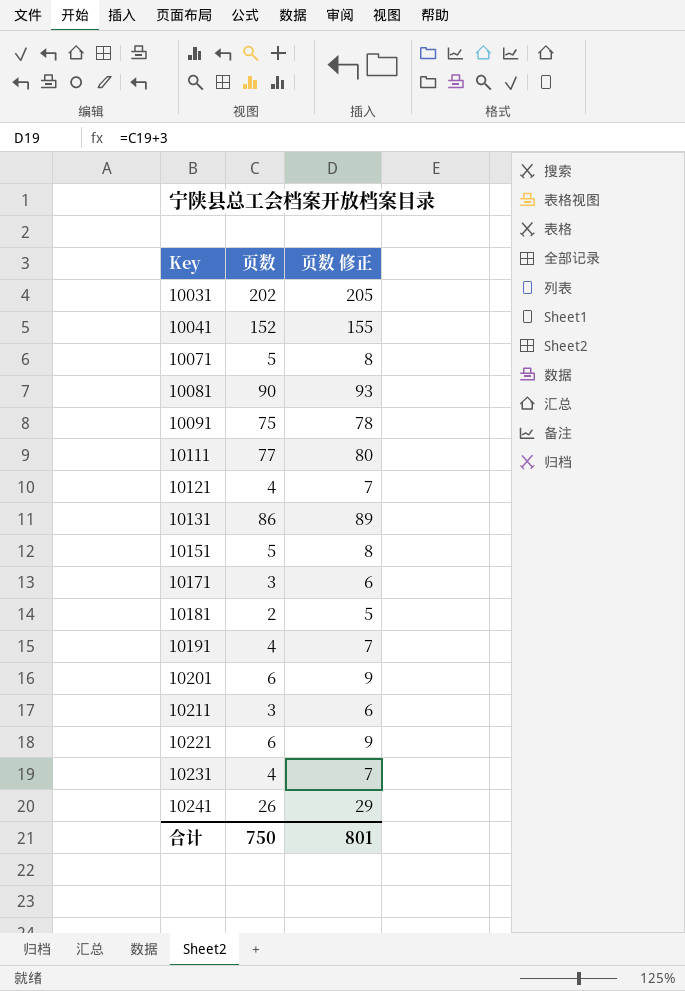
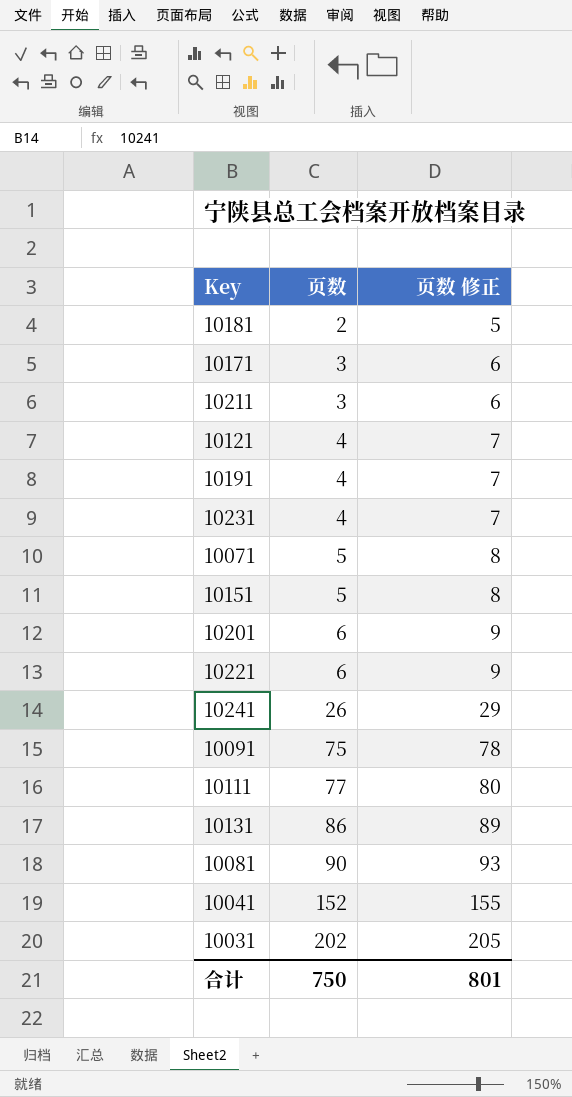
row order: Key ascending -> 页数 ascending

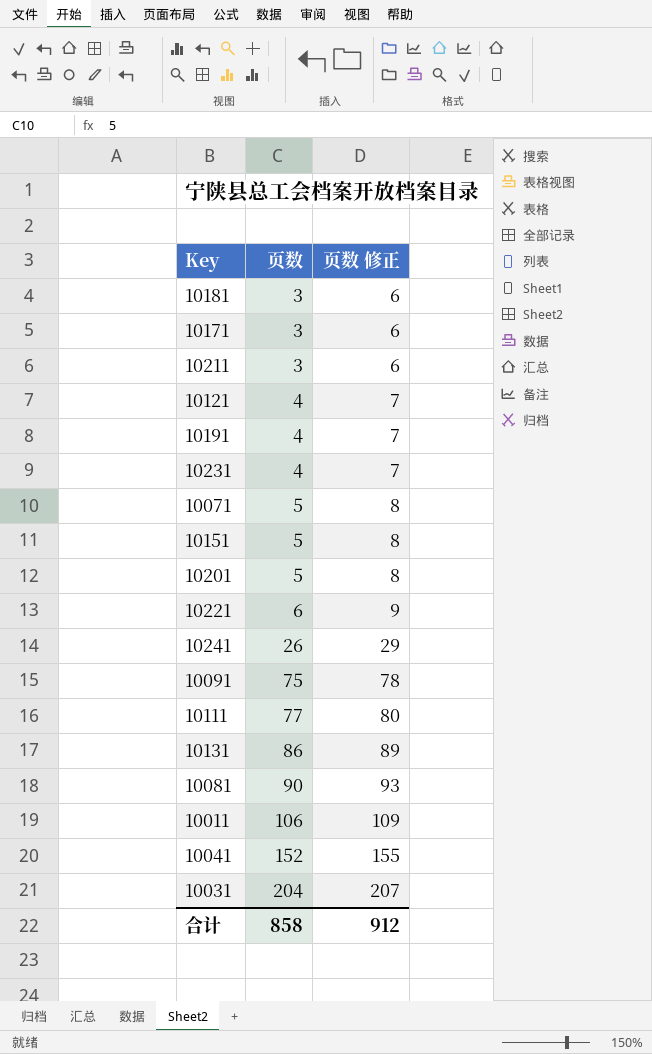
10181 | 页数: 2 -> 3
10181 | 页数 修正: 5 -> 6
10201 | 页数: 6 -> 5
10201 | 页数 修正: 9 -> 8
row 10011: none -> 106 | 109
10031 | 页数: 202 -> 204
10031 | 页数 修正: 205 -> 207
合计 | 页数: 750 -> 858
合计 | 页数 修正: 801 -> 912

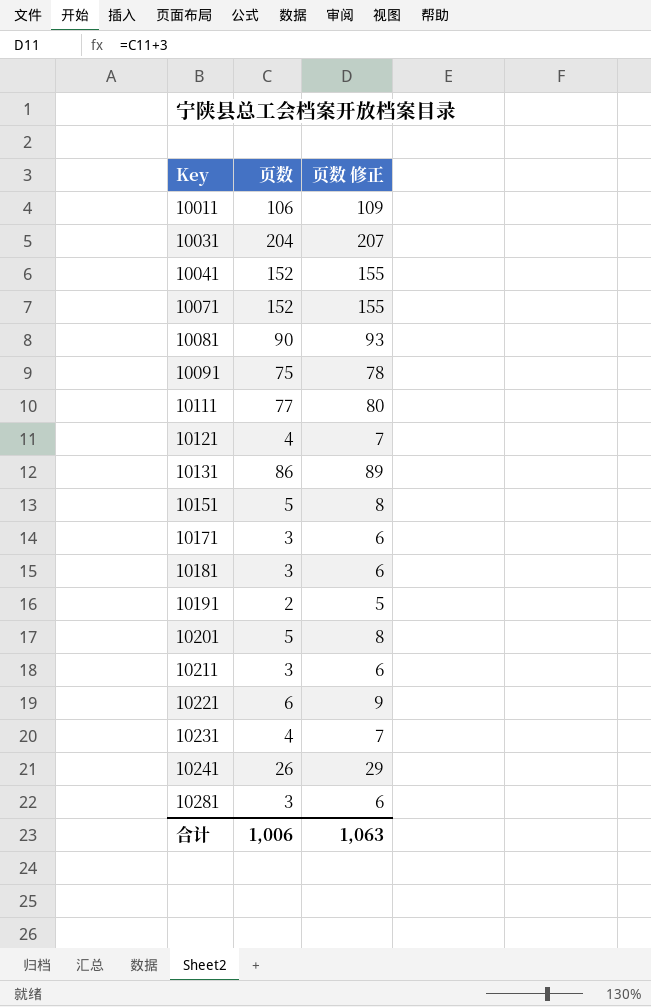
row order: 页数 ascending -> Key ascending
10071 | 页数: 5 -> 152
10071 | 页数 修正: 8 -> 155
10191 | 页数: 4 -> 2
10191 | 页数 修正: 7 -> 5
row 10281: none -> 3 | 6
合计 | 页数: 858 -> 1,006
合计 | 页数 修正: 912 -> 1,063

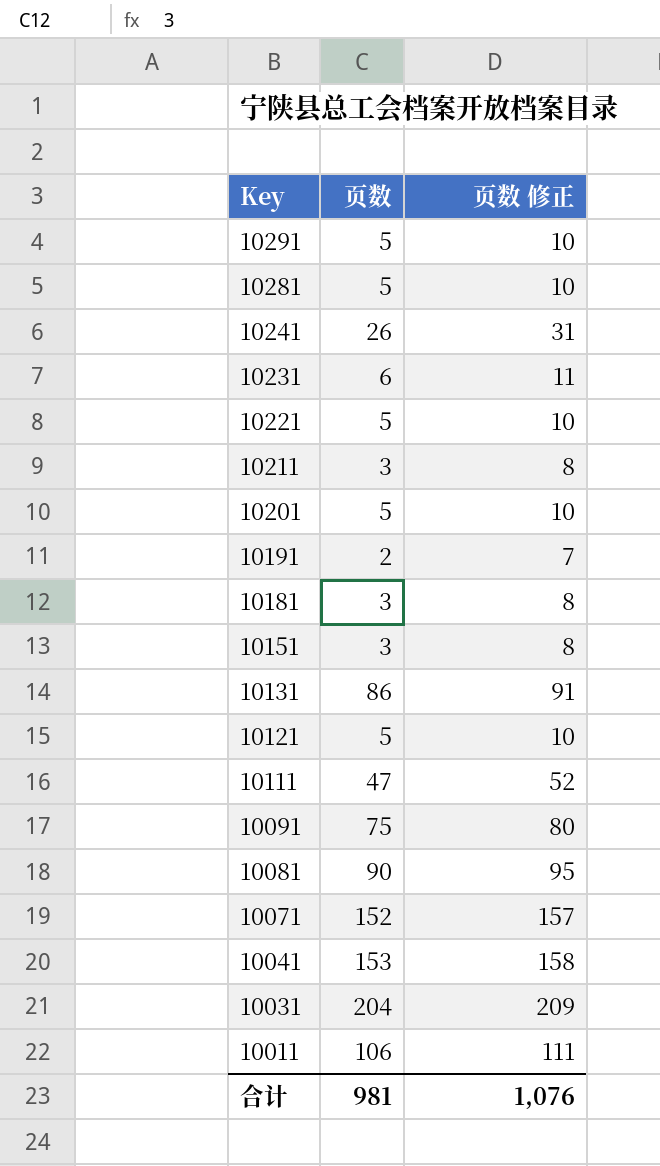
row order: Key ascending -> Key descending
column 页数 修正 | formula: [页数] + 3 -> [页数] + 5
row 10171: 3 | 6 -> none
row 10291: none -> 5 | 10
10281 | 页数: 3 -> 5
10231 | 页数: 4 -> 6
10221 | 页数: 6 -> 5
10151 | 页数: 5 -> 3
10121 | 页数: 4 -> 5
10111 | 页数: 77 -> 47
10041 | 页数: 152 -> 153
合计 | 页数: 1,006 -> 981
合计 | 页数 修正: 1,063 -> 1,076

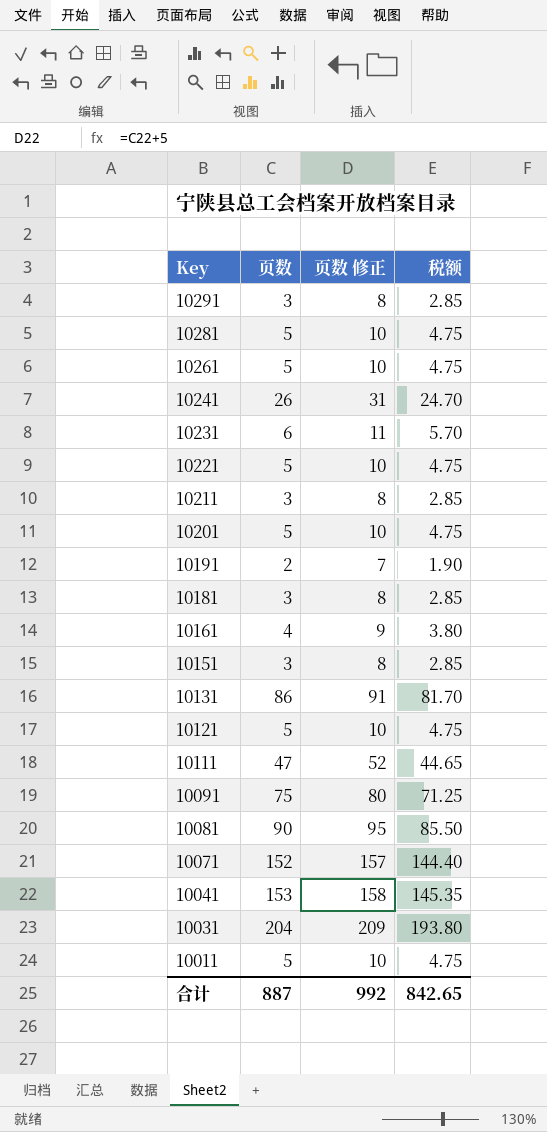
column 税额 | formula: none -> [页数] * 0.95
10291 | 页数: 5 -> 3
10291 | 页数 修正: 10 -> 8
row 10261: none -> 5 | 10 | 4.75
row 10161: none -> 4 | 9 | 3.80
10011 | 页数: 106 -> 5
10011 | 页数 修正: 111 -> 10
合计 | 页数: 981 -> 887
合计 | 页数 修正: 1,076 -> 992

